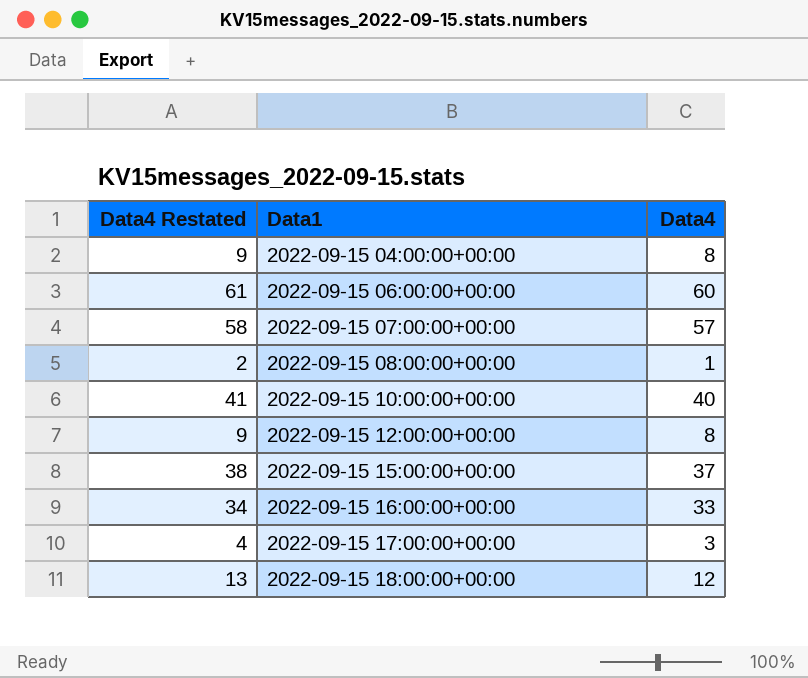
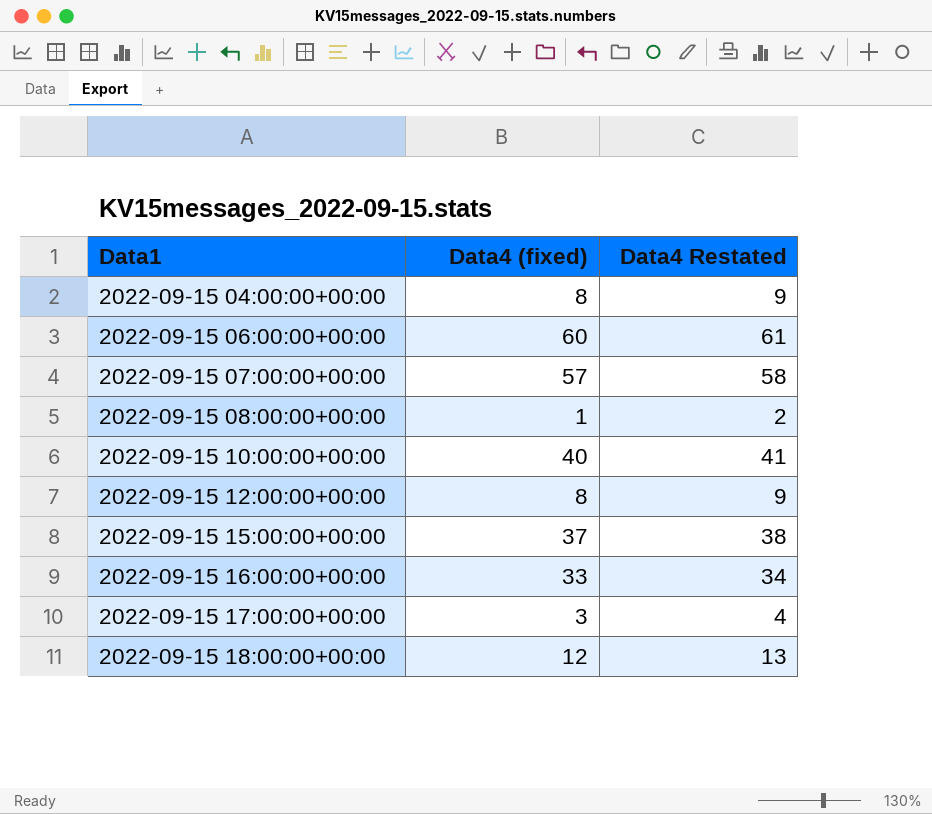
column name: Data4 -> Data4 (fixed)
column Data4 Restated | position: 1 -> 3

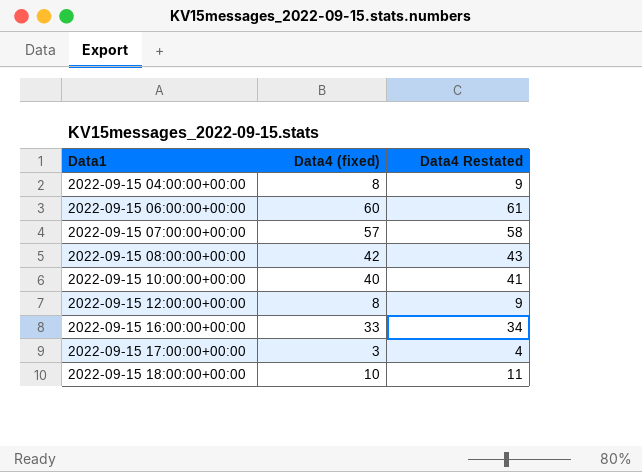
row 2022-09-15 15:00:00+00:00: 37 | 38 -> none
2022-09-15 08:00:00+00:00 | Data4 (fixed): 1 -> 42
2022-09-15 08:00:00+00:00 | Data4 Restated: 2 -> 43
2022-09-15 18:00:00+00:00 | Data4 (fixed): 12 -> 10
2022-09-15 18:00:00+00:00 | Data4 Restated: 13 -> 11

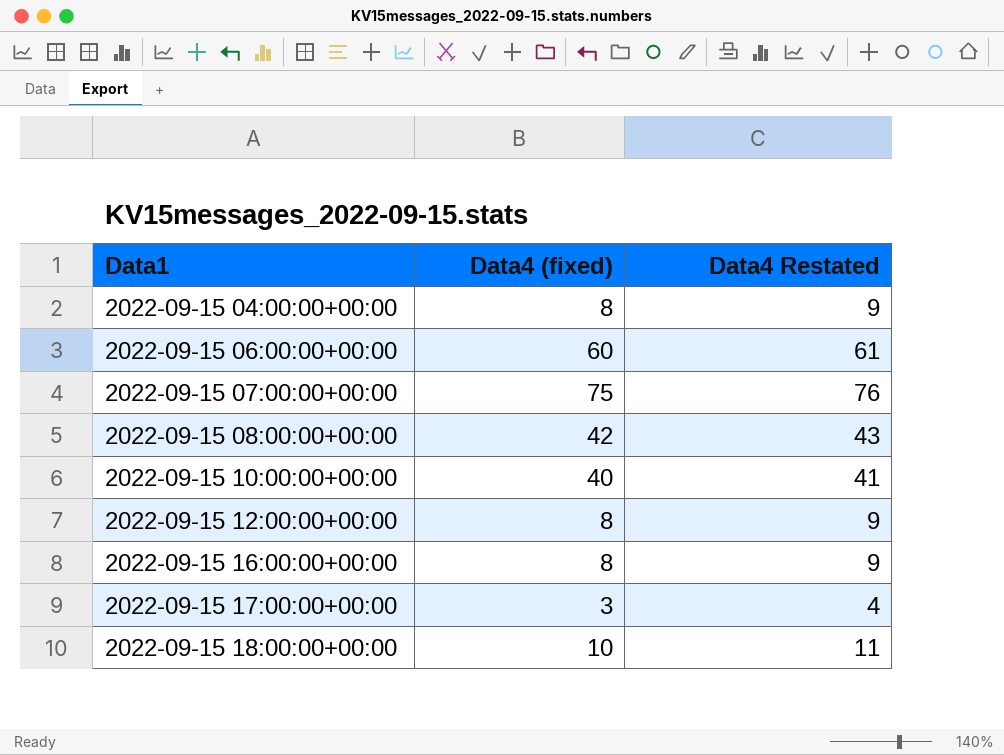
2022-09-15 07:00:00+00:00 | Data4 (fixed): 57 -> 75
2022-09-15 07:00:00+00:00 | Data4 Restated: 58 -> 76
2022-09-15 16:00:00+00:00 | Data4 (fixed): 33 -> 8
2022-09-15 16:00:00+00:00 | Data4 Restated: 34 -> 9

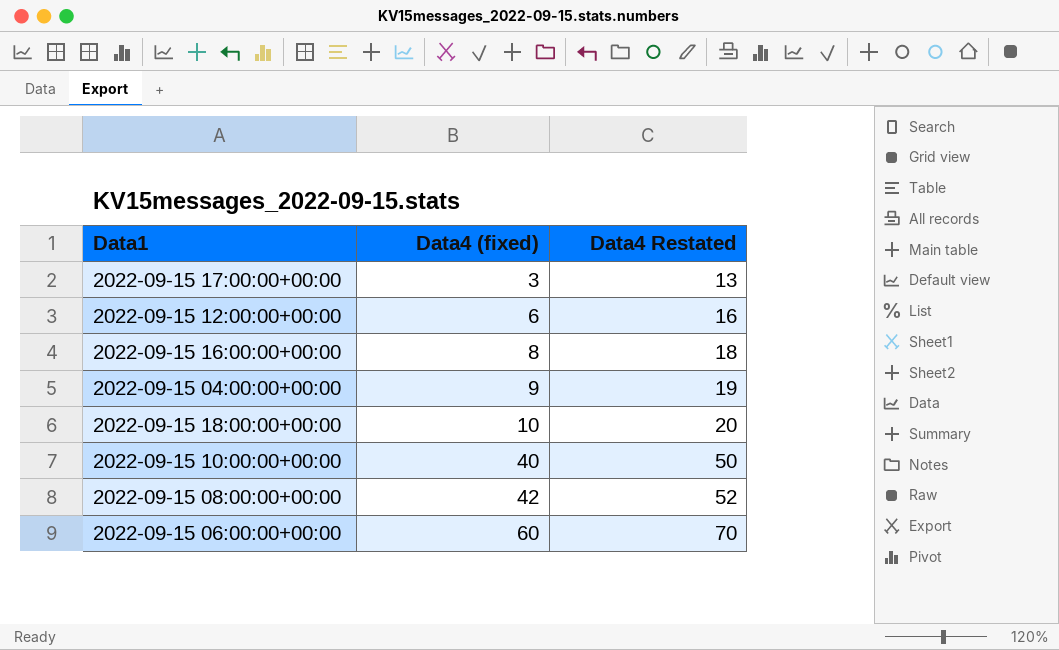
row order: Data1 ascending -> Data4 (fixed) ascending
column Data4 Restated | formula: [Data4 (fixed)] + 1 -> [Data4 (fixed)] + 10
row 2022-09-15 07:00:00+00:00: 75 | 76 -> none
2022-09-15 12:00:00+00:00 | Data4 (fixed): 8 -> 6
2022-09-15 04:00:00+00:00 | Data4 (fixed): 8 -> 9

